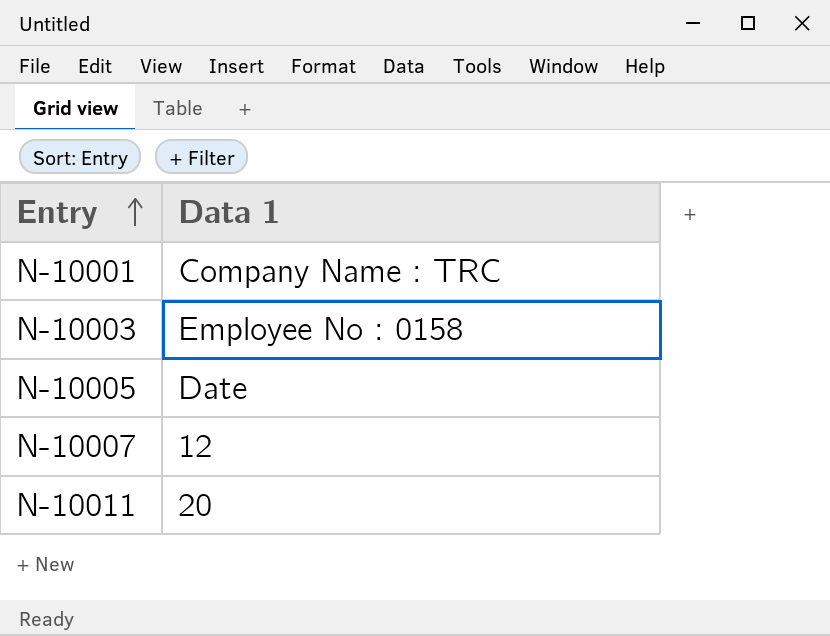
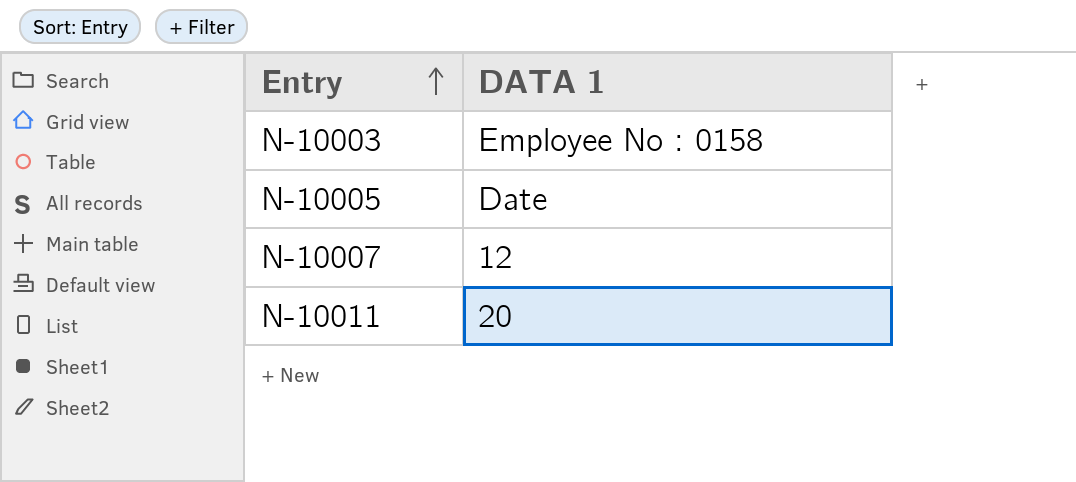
column name: Data 1 -> DATA 1
row N-10001: Company Name : TRC -> none

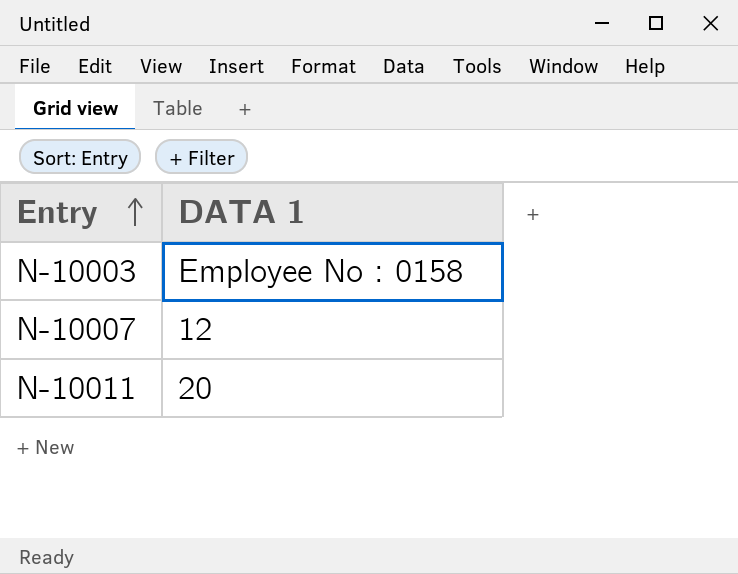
row N-10005: Date -> none

